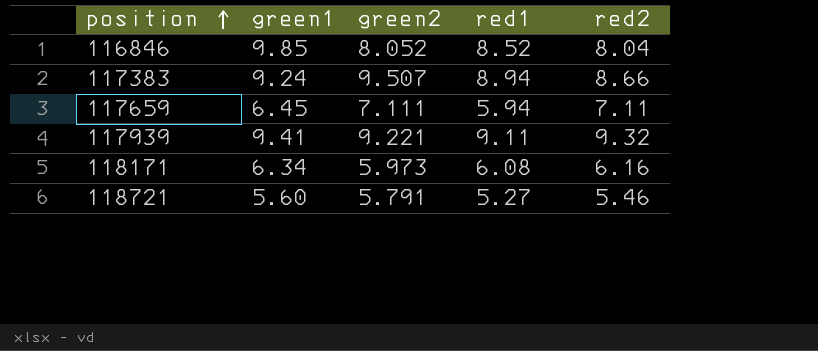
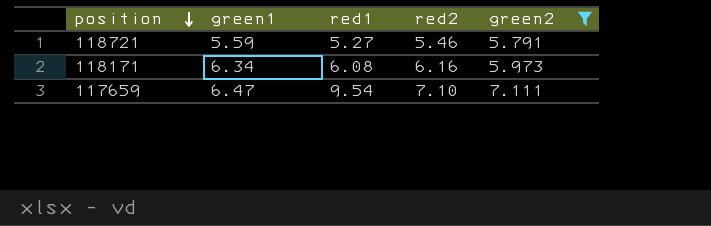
filter: none -> green2 <= 7.111
row order: position ascending -> position descending
column green2 | position: 3 -> 5
118721 | green1: 5.60 -> 5.59
117659 | green1: 6.45 -> 6.47
117659 | red1: 5.94 -> 9.54
117659 | red2: 7.11 -> 7.10

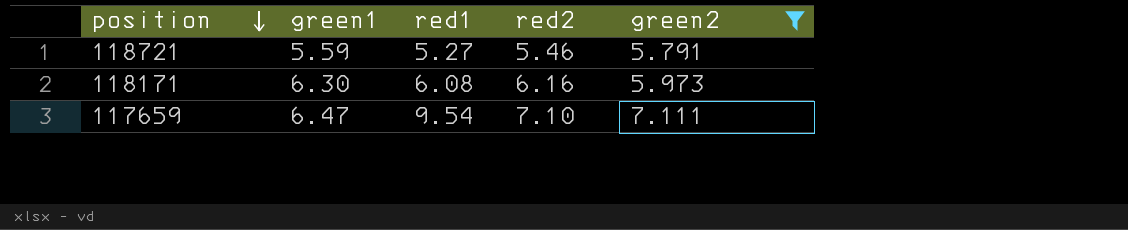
118171 | green1: 6.34 -> 6.30

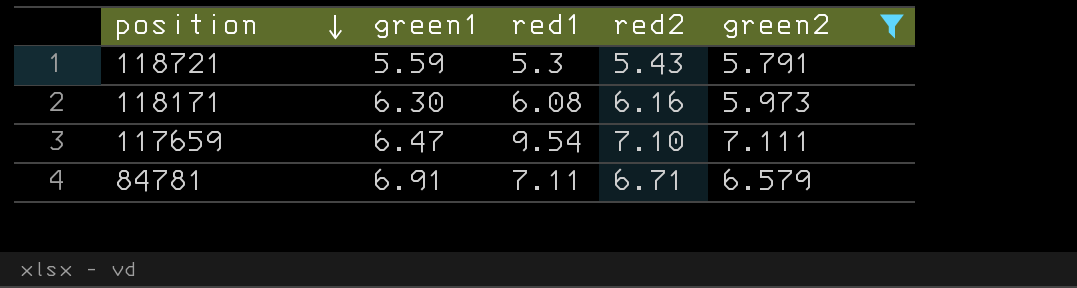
118721 | red1: 5.27 -> 5.3
118721 | red2: 5.46 -> 5.43
row 84781: none -> 6.91 | 7.11 | 6.71 | 6.579

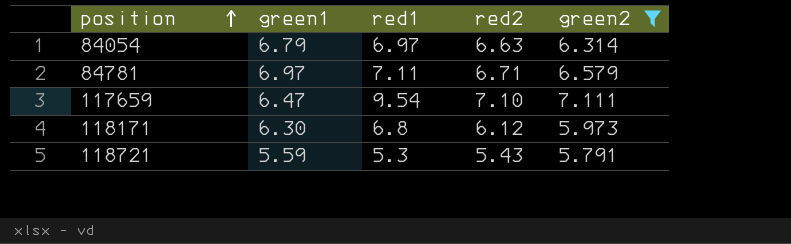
row order: position descending -> position ascending
row 84054: none -> 6.79 | 6.97 | 6.63 | 6.314
84781 | green1: 6.91 -> 6.97
118171 | red1: 6.08 -> 6.8
118171 | red2: 6.16 -> 6.12

